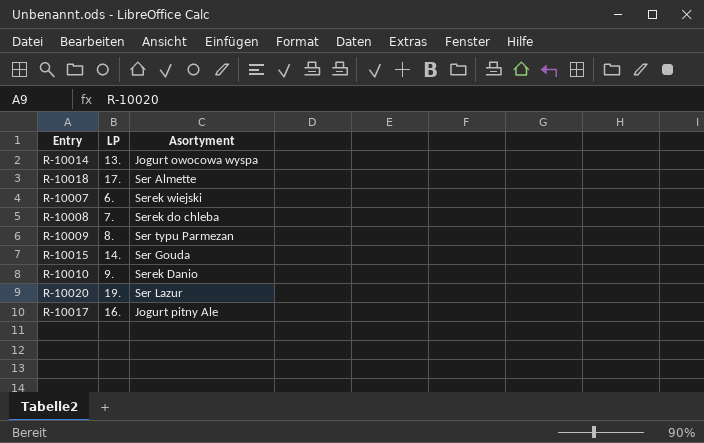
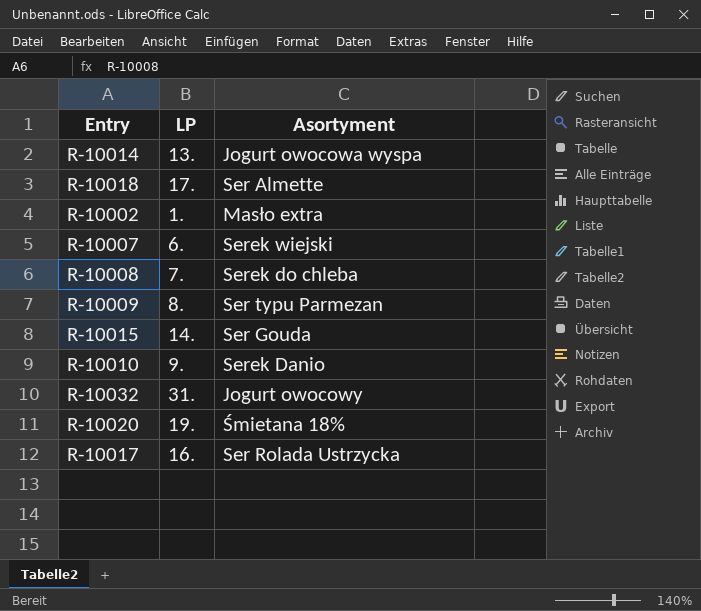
row R-10002: none -> 1. | Masło extra
row R-10032: none -> 31. | Jogurt owocowy
R-10020 | Asortyment: Ser Lazur -> Śmietana 18%
R-10017 | Asortyment: Jogurt pitny Ale -> Ser Rolada Ustrzycka

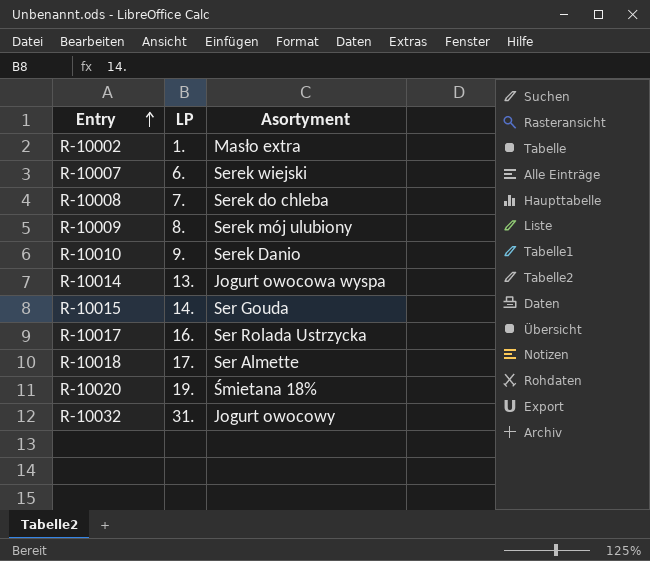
row order: none -> Entry ascending
R-10009 | Asortyment: Ser typu Parmezan -> Serek mój ulubiony

